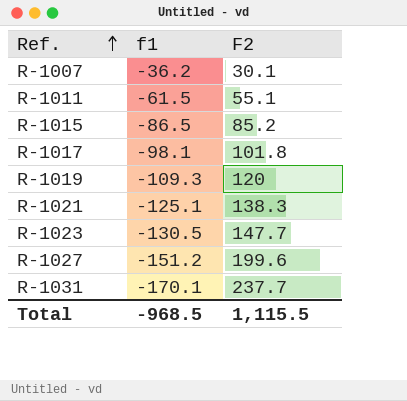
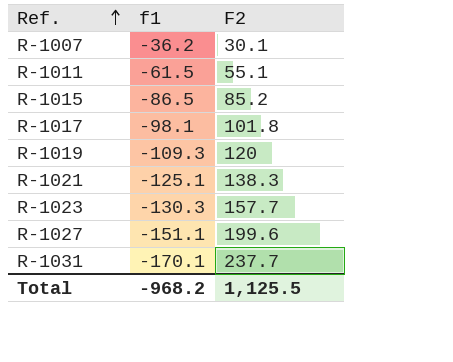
R-1023 | f1: -130.5 -> -130.3
R-1023 | F2: 147.7 -> 157.7
R-1027 | f1: -151.2 -> -151.1
Total | f1: -968.5 -> -968.2
Total | F2: 1,115.5 -> 1,125.5

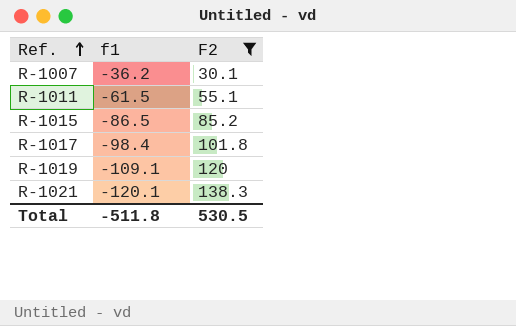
filter: none -> F2 <= 138.3
R-1017 | f1: -98.1 -> -98.4
R-1019 | f1: -109.3 -> -109.1
R-1021 | f1: -125.1 -> -120.1
Total | f1: -968.2 -> -511.8
Total | F2: 1,125.5 -> 530.5

